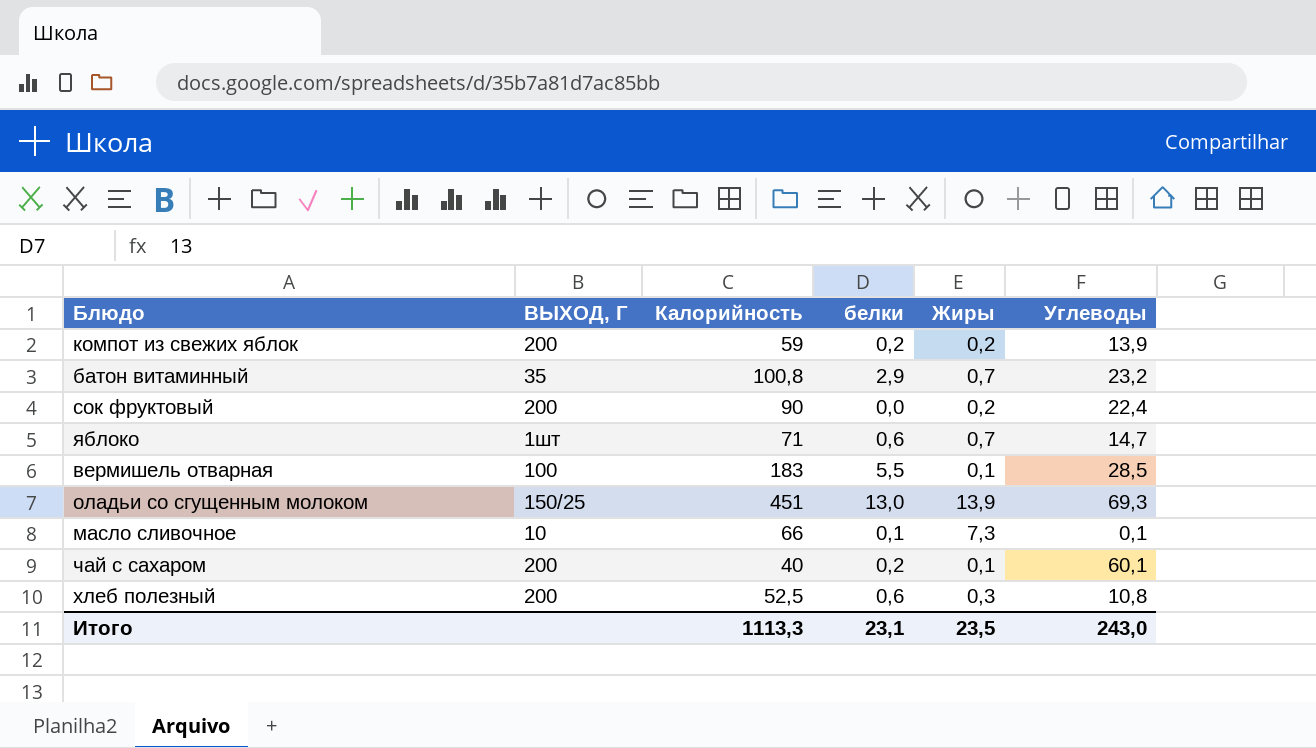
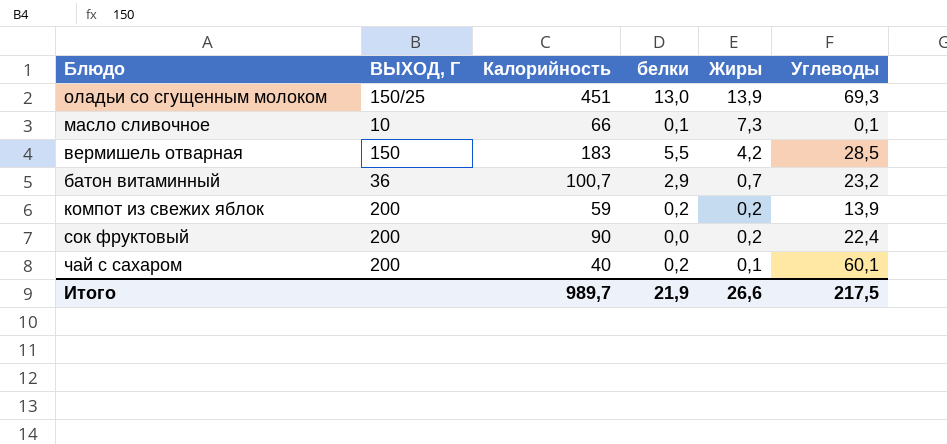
row order: none -> Жиры descending
row яблоко: 1шт | 71 | 0,6 | 0,7 | 14,7 -> none
row хлеб полезный: 200 | 52,5 | 0,6 | 0,3 | 10,8 -> none
вермишель отварная | ВЫХОД, Г: 100 -> 150
вермишель отварная | Жиры: 0,1 -> 4,2
батон витаминный | ВЫХОД, Г: 35 -> 36
батон витаминный | Калорийность: 100,8 -> 100,7
Итого | Калорийность: 1113,3 -> 989,7
Итого | белки: 23,1 -> 21,9
Итого | Жиры: 23,5 -> 26,6
Итого | Углеводы: 243,0 -> 217,5

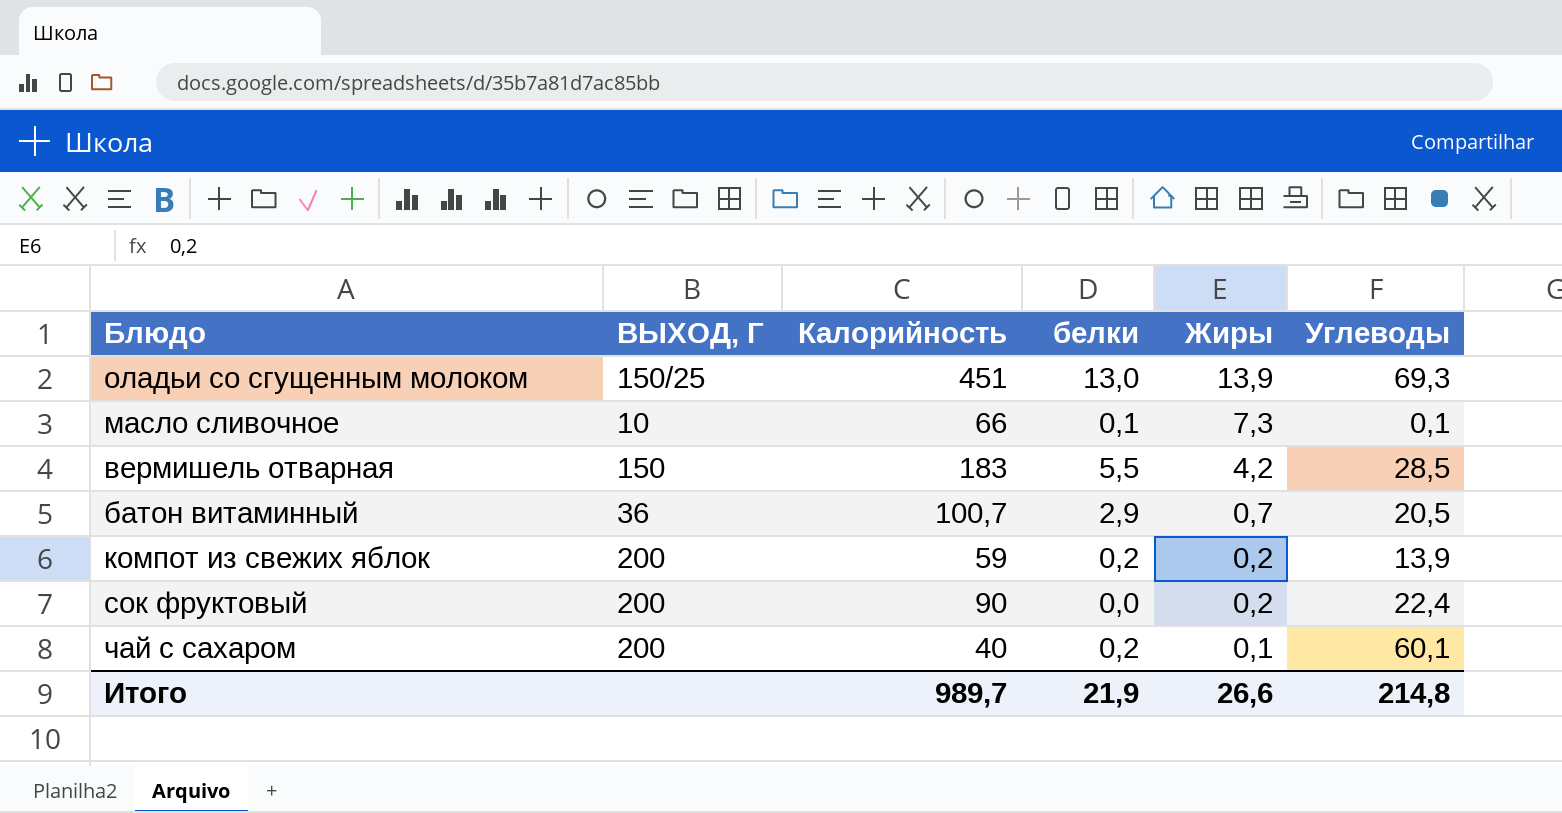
батон витаминный | Углеводы: 23,2 -> 20,5
Итого | Углеводы: 217,5 -> 214,8

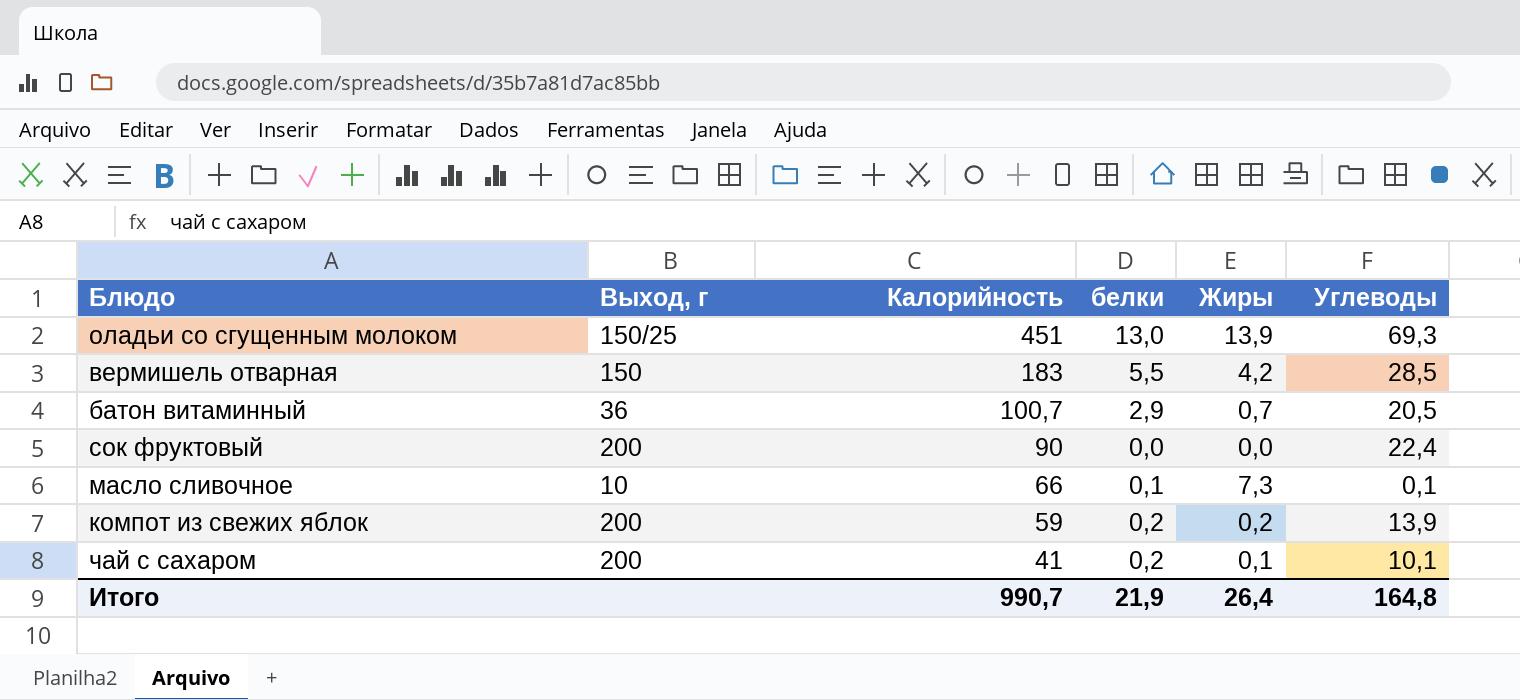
row order: Жиры descending -> Калорийность descending
column name: ВЫХОД, Г -> Выход, г
сок фруктовый | Жиры: 0,2 -> 0,0
чай с сахаром | Калорийность: 40 -> 41
чай с сахаром | Углеводы: 60,1 -> 10,1
Итого | Калорийность: 989,7 -> 990,7
Итого | Жиры: 26,6 -> 26,4
Итого | Углеводы: 214,8 -> 164,8

